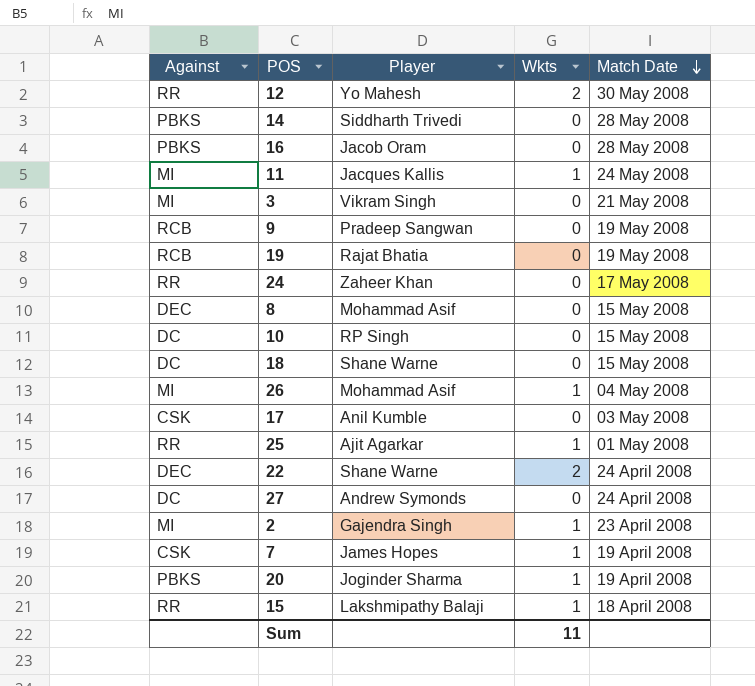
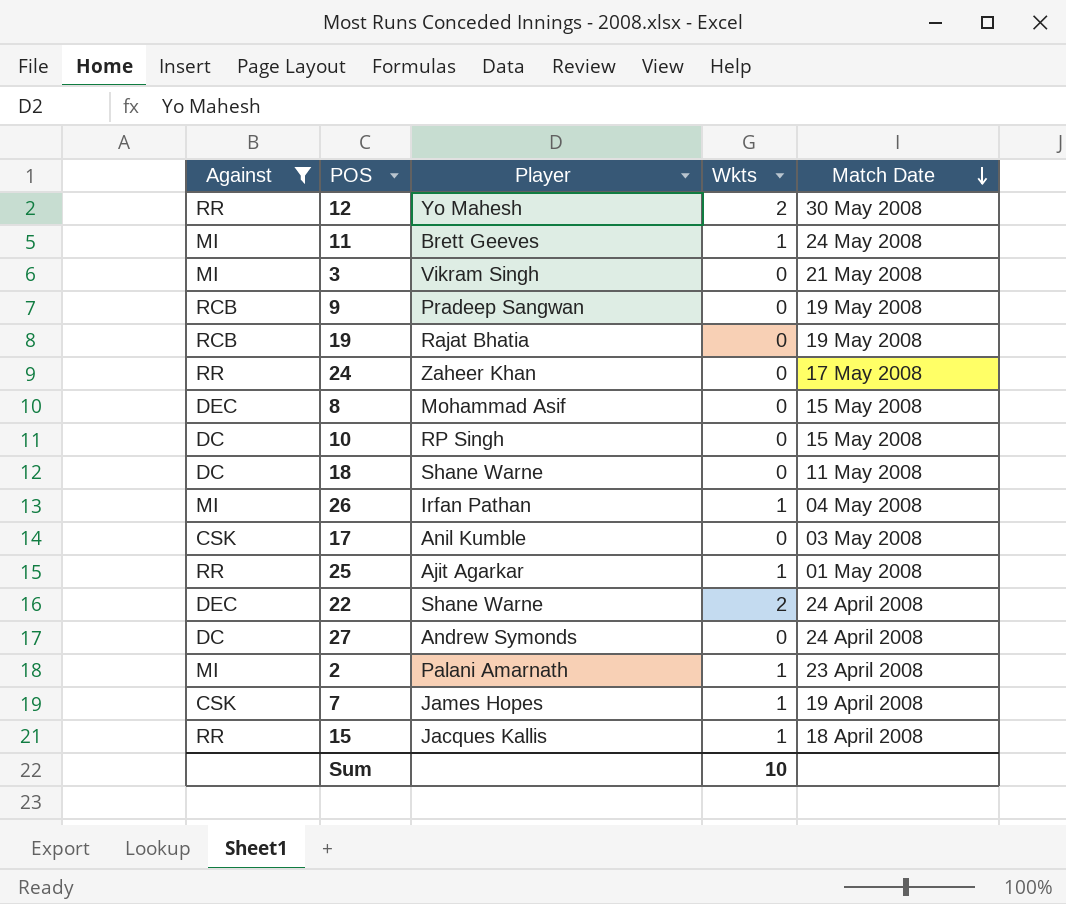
filter: none -> Against != PBKS
11 | Player: Jacques Kallis -> Brett Geeves
18 | Match Date: 15 May 2008 -> 11 May 2008
26 | Player: Mohammad Asif -> Irfan Pathan
2 | Player: Gajendra Singh -> Palani Amarnath
15 | Player: Lakshmipathy Balaji -> Jacques Kallis
Sum | Wkts: 11 -> 10

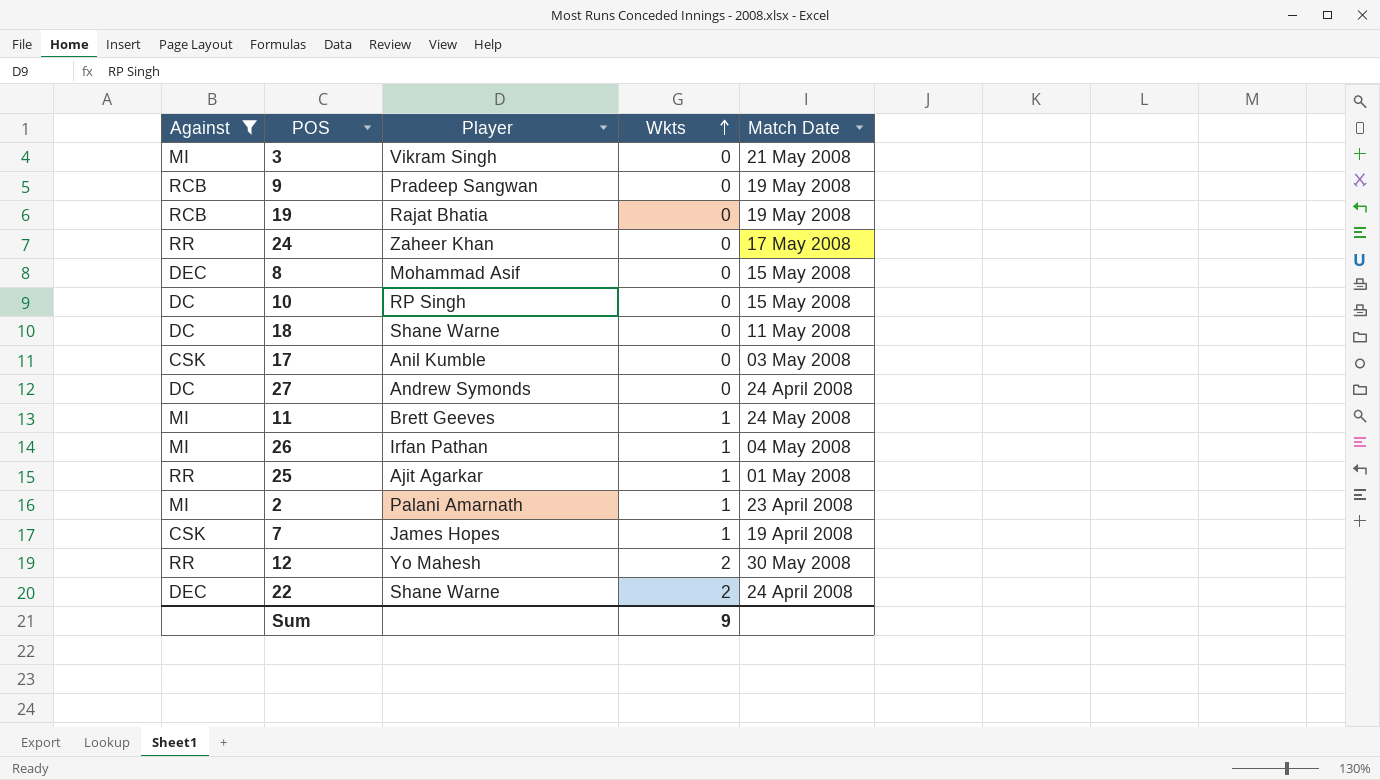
row order: Match Date descending -> Wkts ascending
row 15: RR | Jacques Kallis | 1 | 18 April 2008 -> none
Sum | Wkts: 10 -> 9

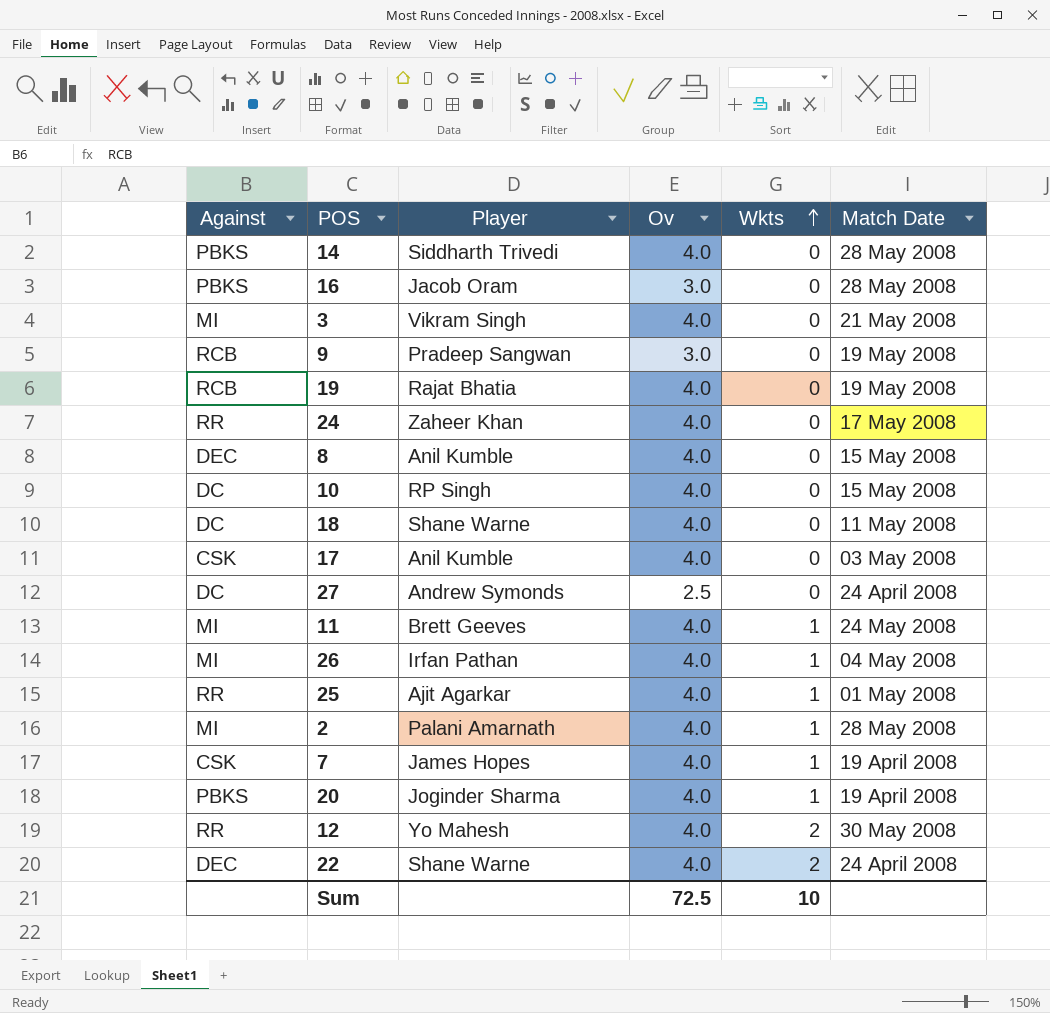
filter: Against != PBKS -> none
column Ov | position: none -> 4
8 | Player: Mohammad Asif -> Anil Kumble
2 | Match Date: 23 April 2008 -> 28 May 2008
Sum | Wkts: 9 -> 10

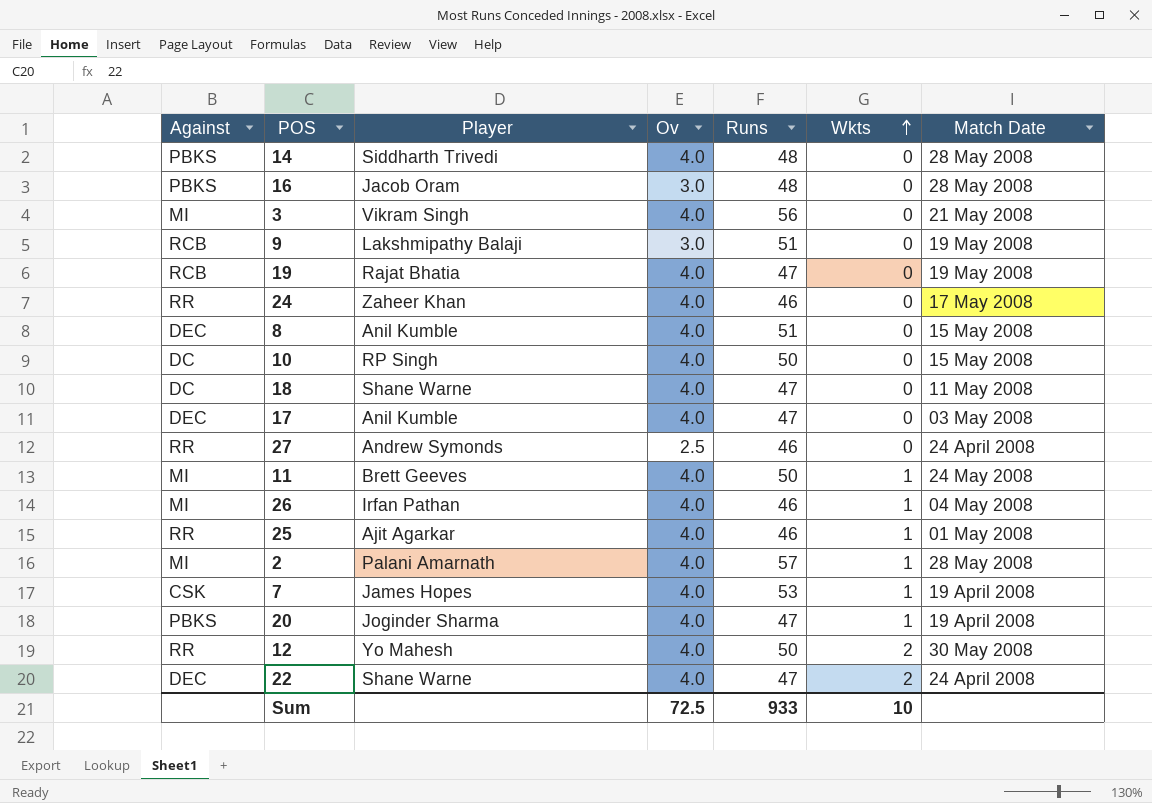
column Runs | position: none -> 5
9 | Player: Pradeep Sangwan -> Lakshmipathy Balaji
17 | Against: CSK -> DEC
27 | Against: DC -> RR

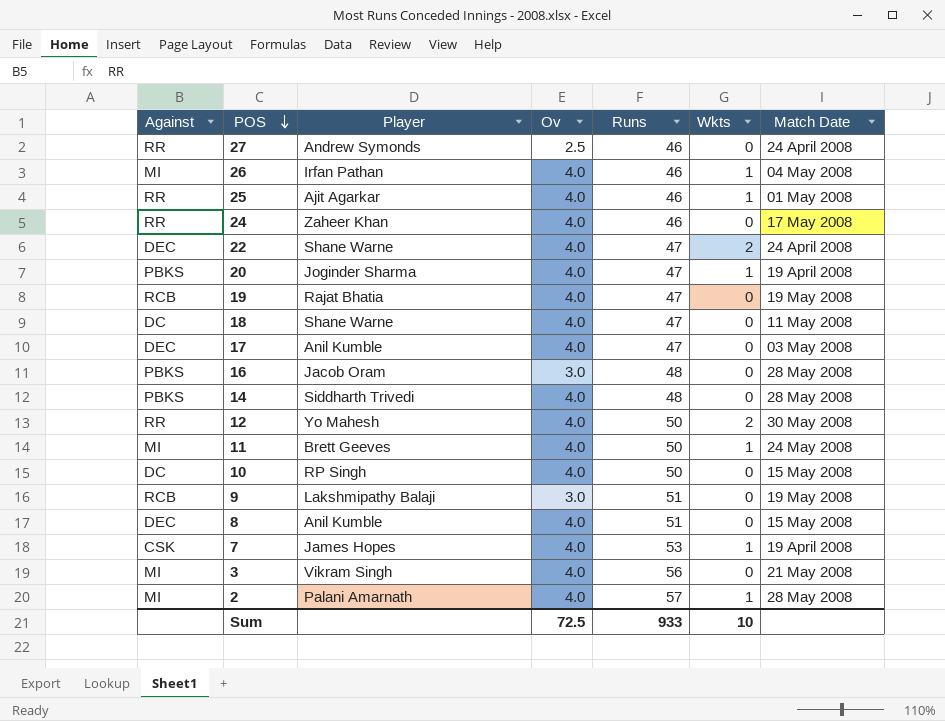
row order: Wkts ascending -> POS descending

